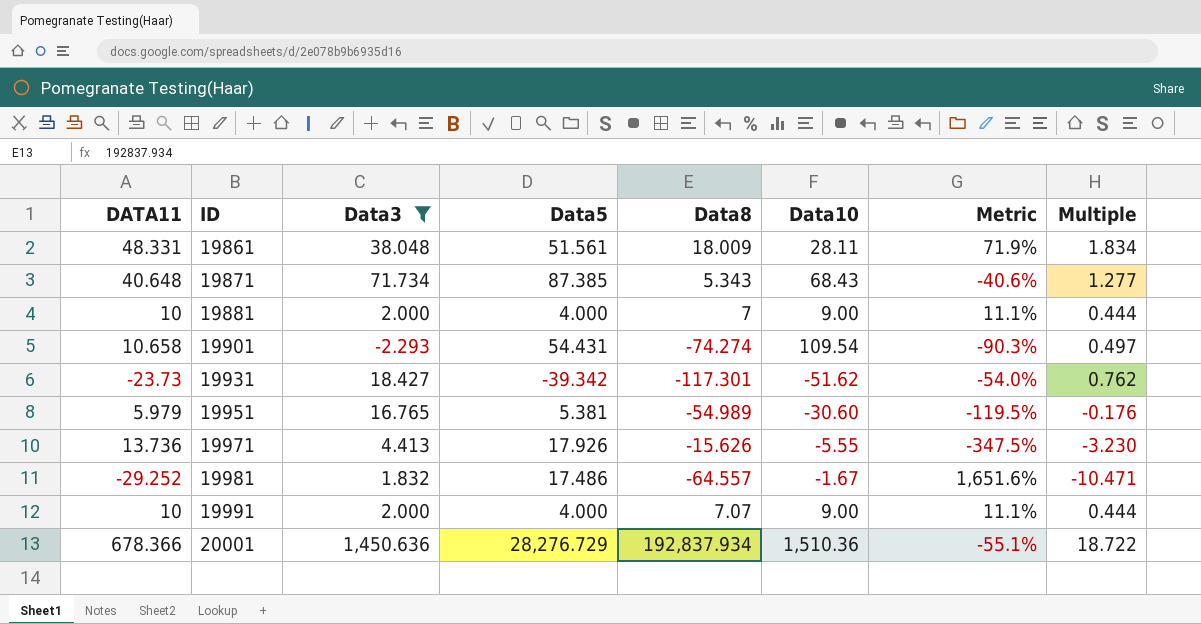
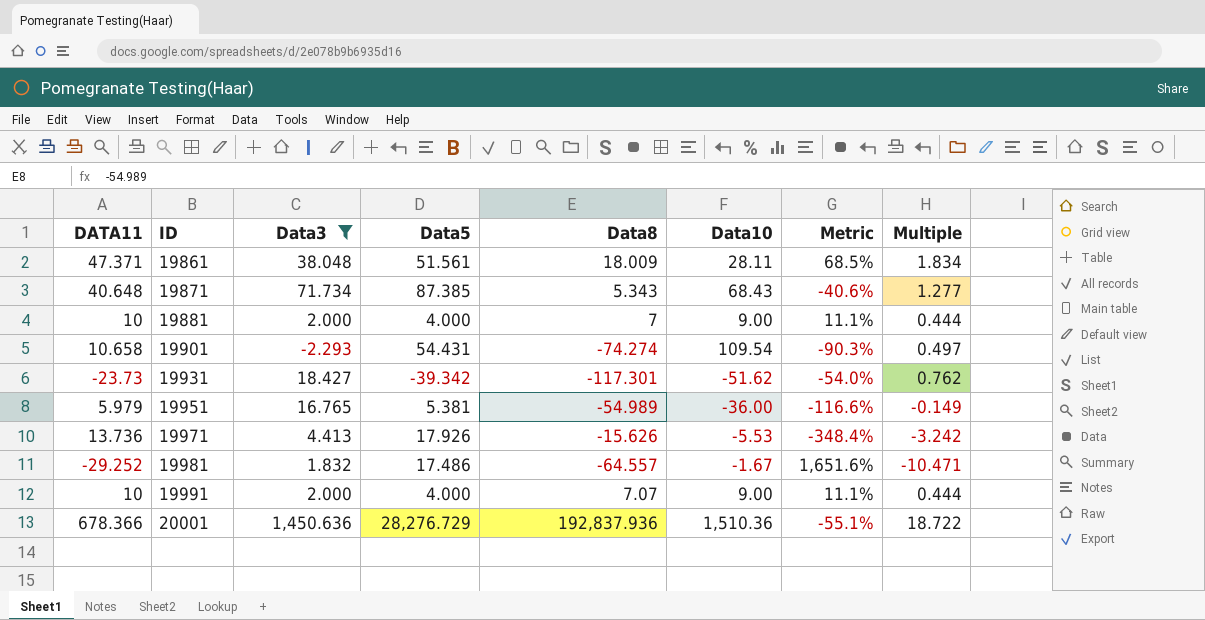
19861 | DATA11: 48.331 -> 47.371
19861 | Metric: 71.9% -> 68.5%
19951 | Data10: -30.60 -> -36.00
19951 | Metric: -119.5% -> -116.6%
19951 | Multiple: -0.176 -> -0.149
19971 | Data10: -5.55 -> -5.53
19971 | Metric: -347.5% -> -348.4%
19971 | Multiple: -3.230 -> -3.242
20001 | Data8: 192,837.934 -> 192,837.936

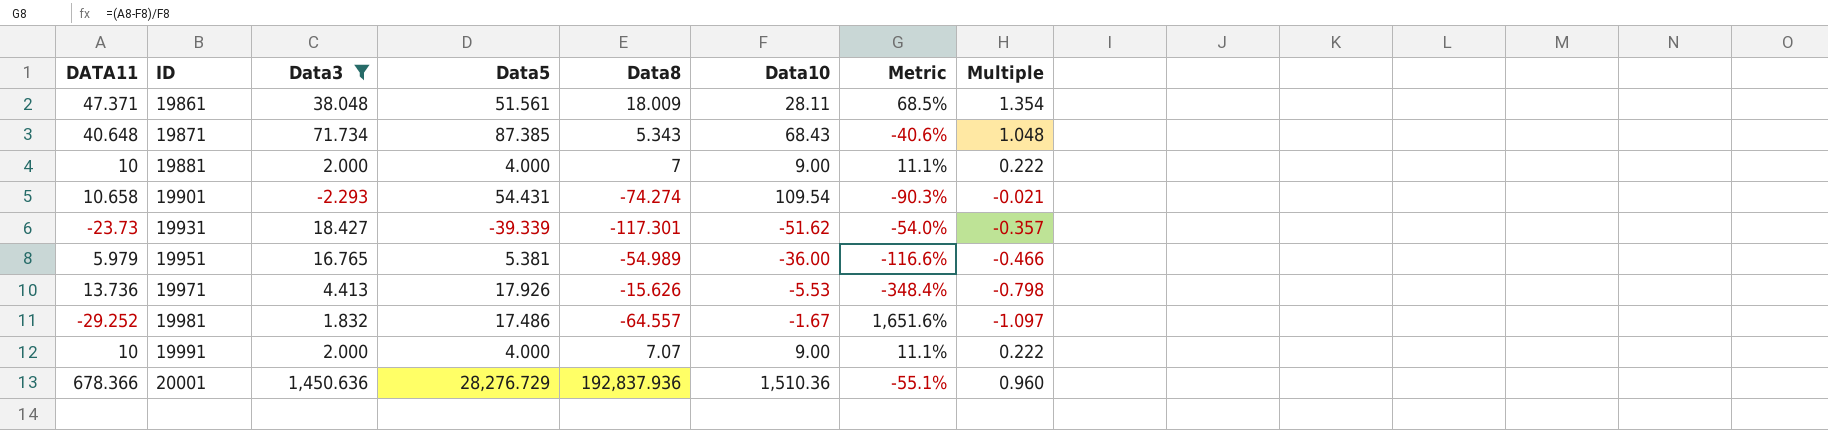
column Multiple | formula: [Data5] / [Data10] -> [Data3] / [Data10]
19931 | Data5: -39.342 -> -39.339

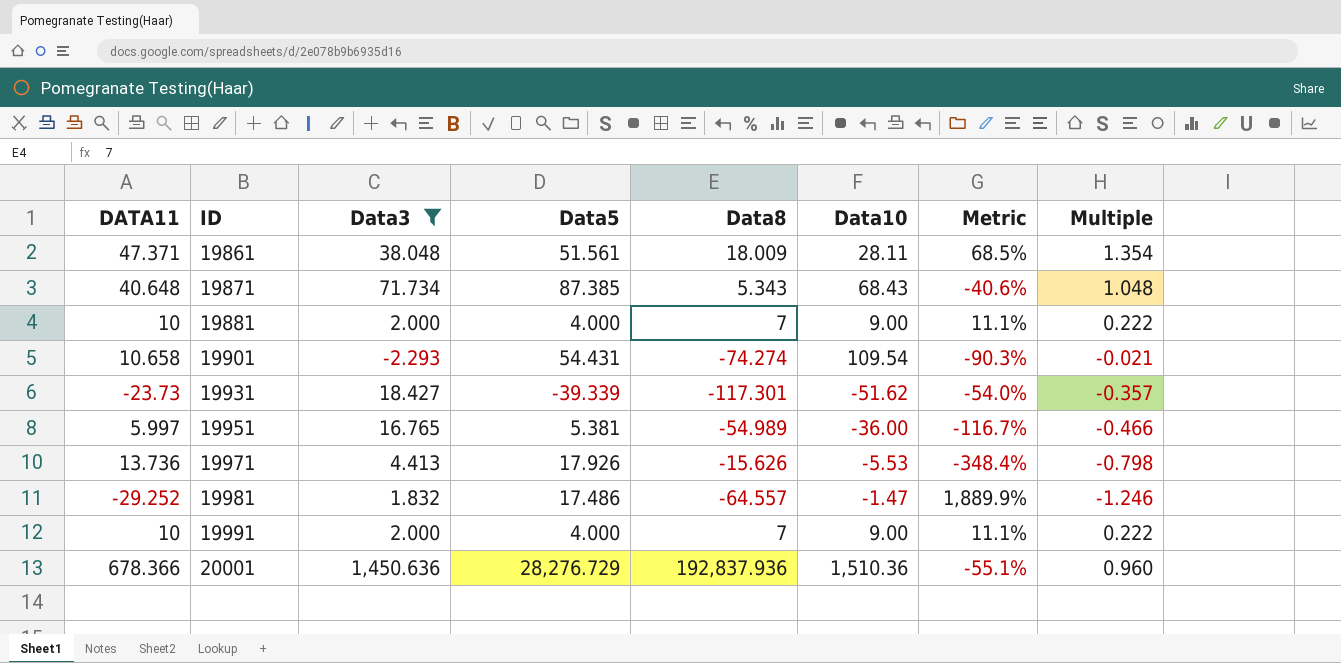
19951 | DATA11: 5.979 -> 5.997
19951 | Metric: -116.6% -> -116.7%
19981 | Data10: -1.67 -> -1.47
19981 | Metric: 1,651.6% -> 1,889.9%
19981 | Multiple: -1.097 -> -1.246
19991 | Data8: 7.07 -> 7

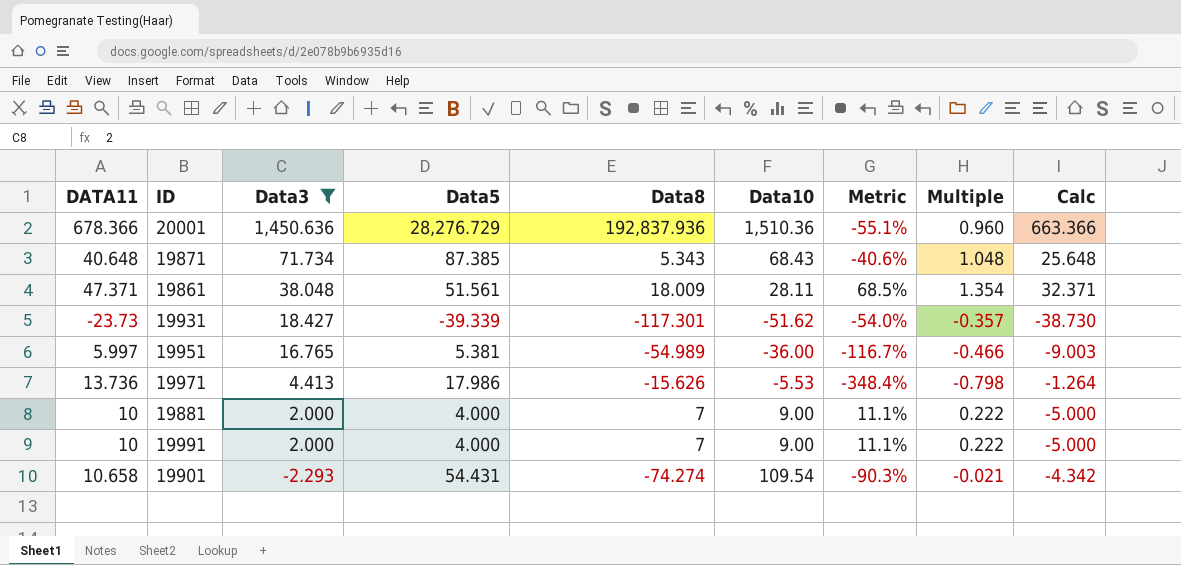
row order: ID ascending -> Data3 descending
column Calc | formula: none -> [DATA11] - 15
row 19981: -29.252 | 1.832 | 17.486 | -64.557 | -1.47 | 1,889.9% | -1.246 -> none
19971 | Data5: 17.926 -> 17.986

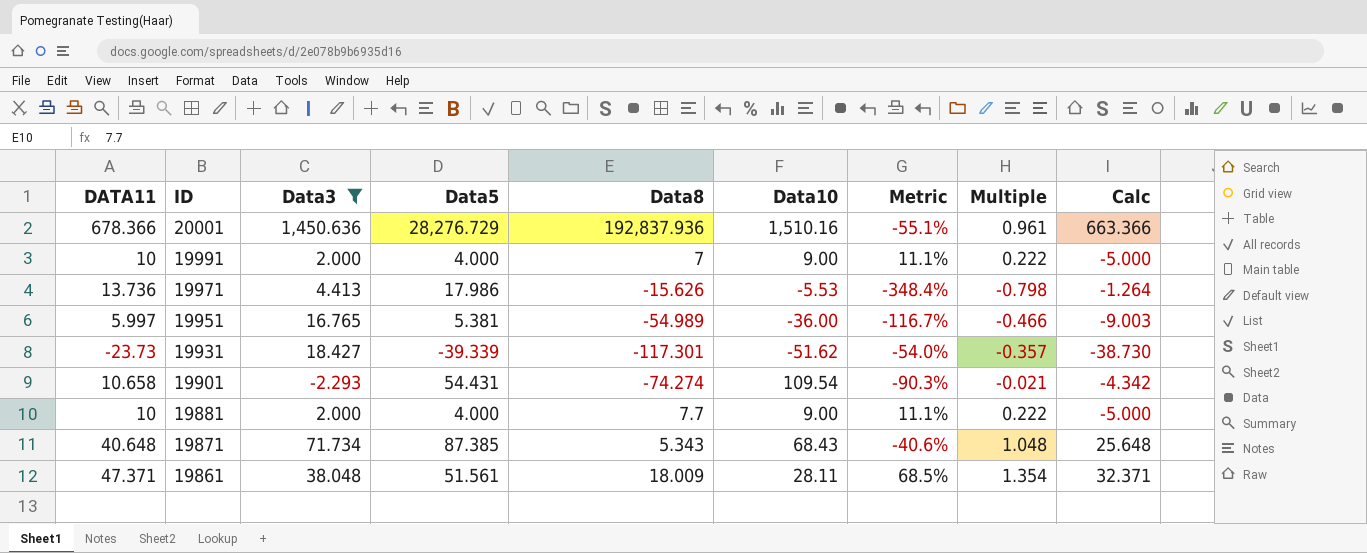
row order: Data3 descending -> ID descending
20001 | Data10: 1,510.36 -> 1,510.16
20001 | Multiple: 0.960 -> 0.961
19881 | Data8: 7 -> 7.7

